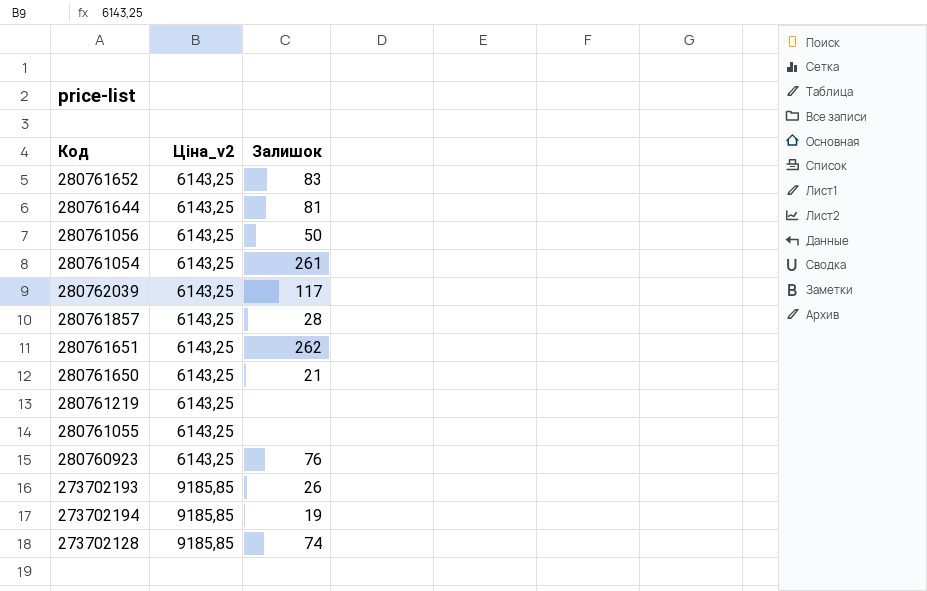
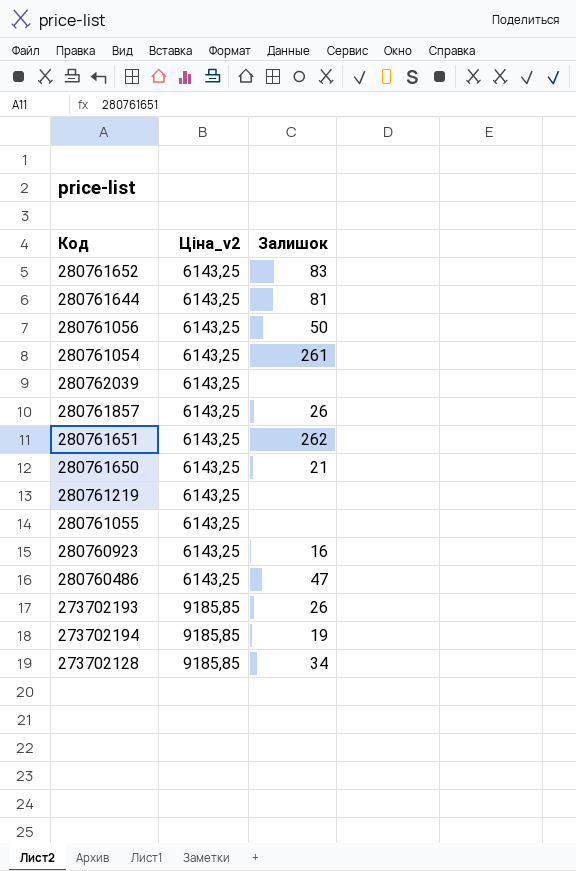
280762039 | Залишок: 117 -> none
280761857 | Залишок: 28 -> 26
280760923 | Залишок: 76 -> 16
row 280760486: none -> 6143,25 | 47
273702128 | Залишок: 74 -> 34

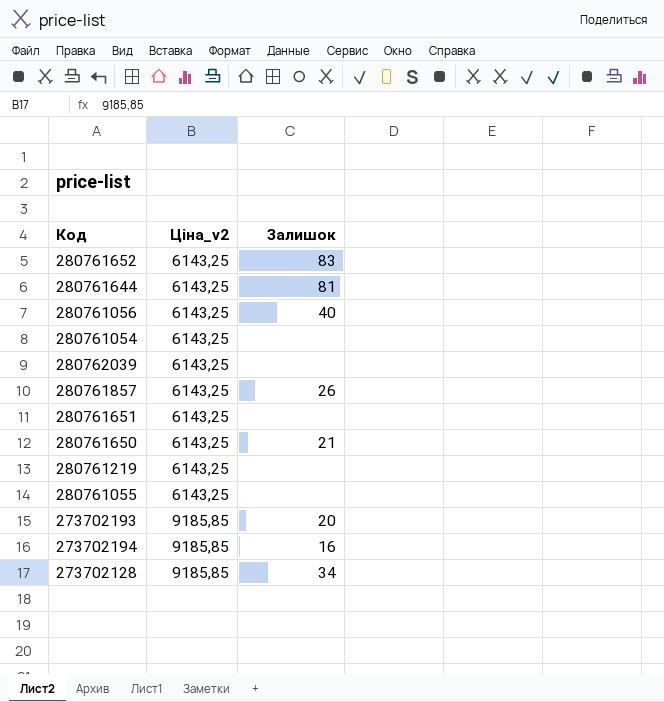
row 280760923: 6143,25 | 16 -> none
row 280760486: 6143,25 | 47 -> none
280761056 | Залишок: 50 -> 40
280761054 | Залишок: 261 -> none
280761651 | Залишок: 262 -> none
273702193 | Залишок: 26 -> 20
273702194 | Залишок: 19 -> 16

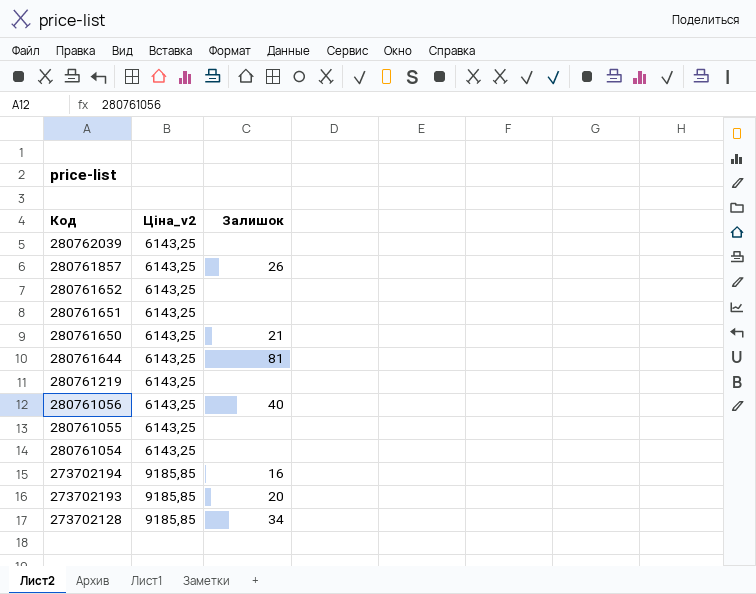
row order: Ціна_v2 ascending -> Код descending
280761652 | Залишок: 83 -> none

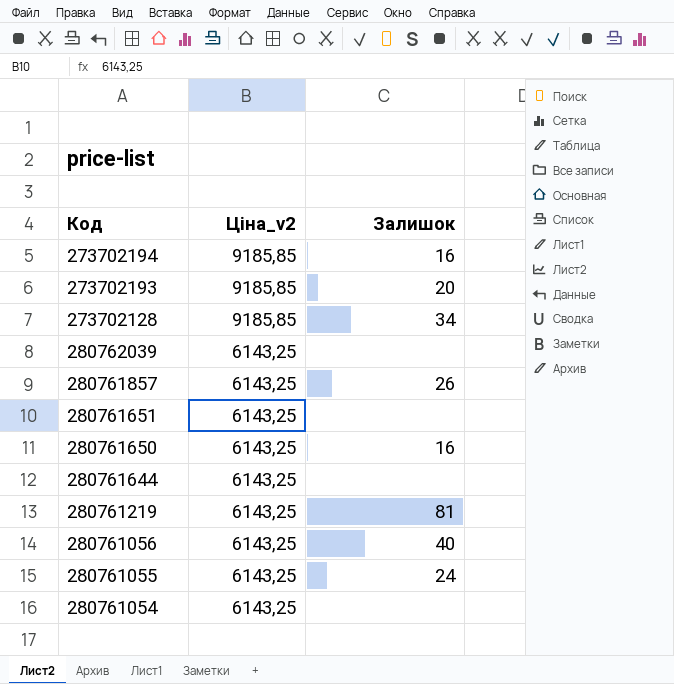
row order: Код descending -> Ціна_v2 descending
row 280761652: 6143,25 | none -> none
280761650 | Залишок: 21 -> 16
280761644 | Залишок: 81 -> none
280761219 | Залишок: none -> 81
280761055 | Залишок: none -> 24

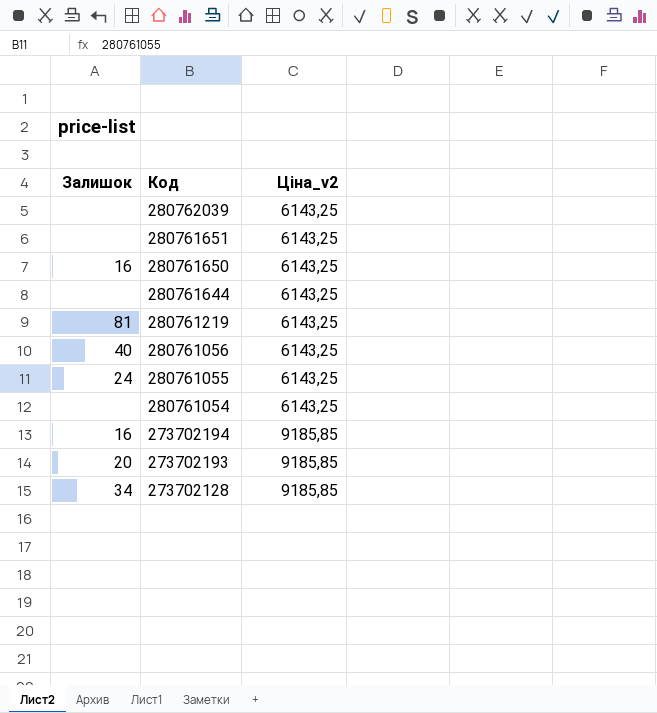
row order: Ціна_v2 descending -> Код descending
column Залишок | position: 3 -> 1
row 280761857: 6143,25 | 26 -> none

